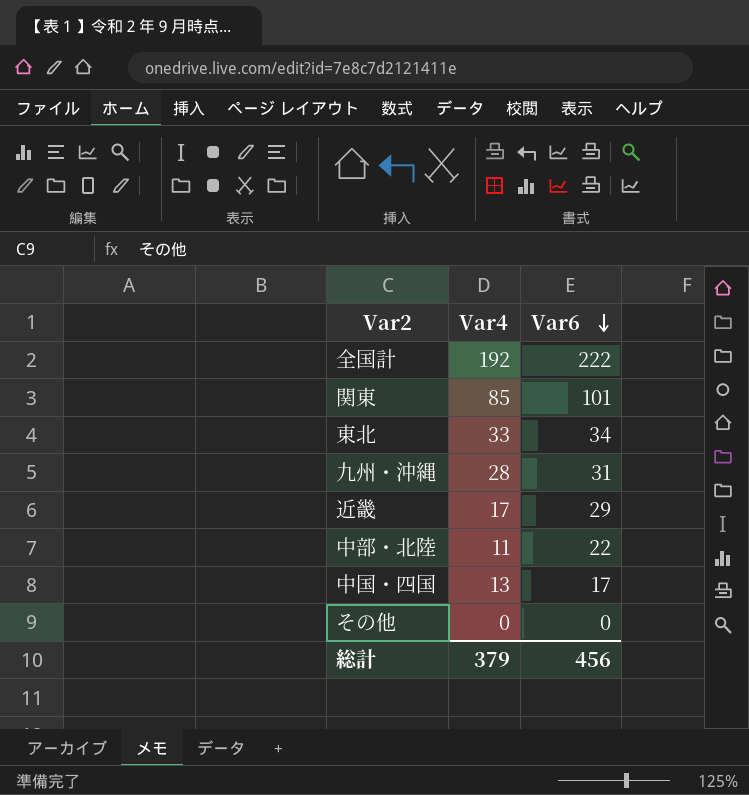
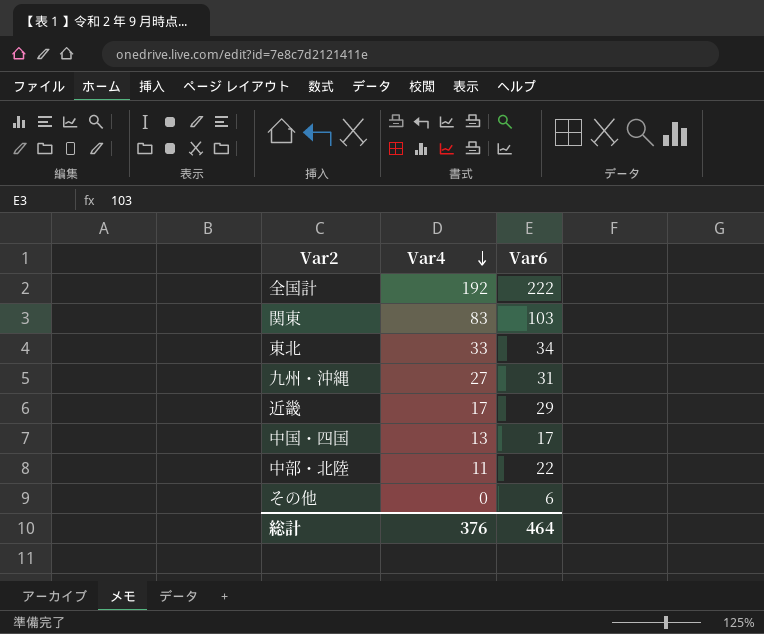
row order: Var6 descending -> Var4 descending
関東 | Var4: 85 -> 83
関東 | Var6: 101 -> 103
九州・沖縄 | Var4: 28 -> 27
その他 | Var6: 0 -> 6
総計 | Var4: 379 -> 376
総計 | Var6: 456 -> 464

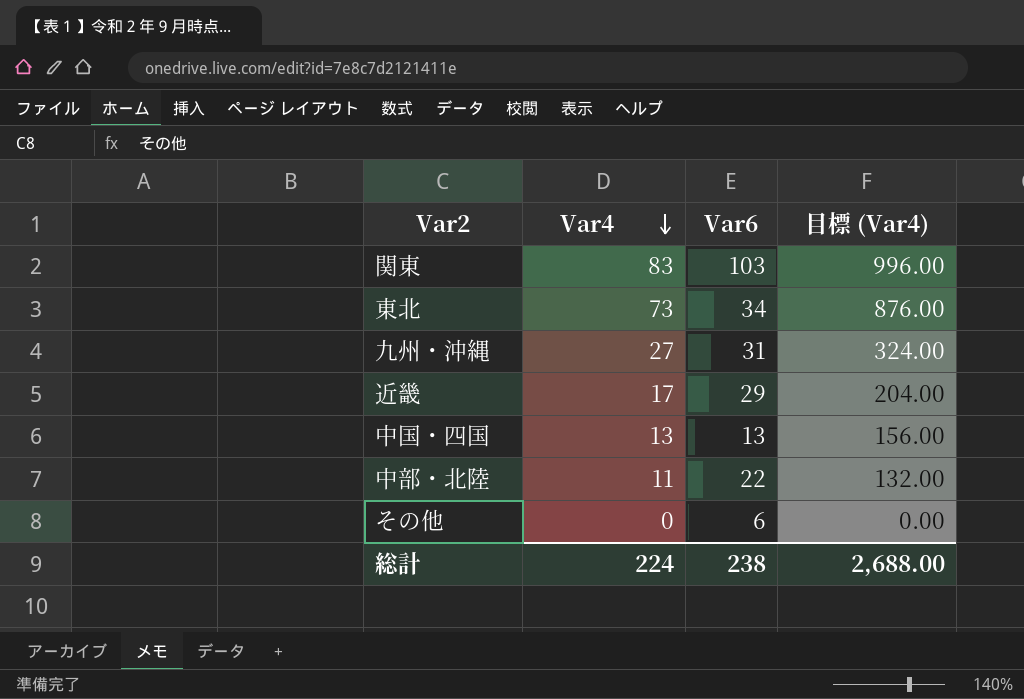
column 目標 (Var4) | formula: none -> [Var4] * 12
row 全国計: 192 | 222 -> none
東北 | Var4: 33 -> 73
中国・四国 | Var6: 17 -> 13
総計 | Var4: 376 -> 224
総計 | Var6: 464 -> 238

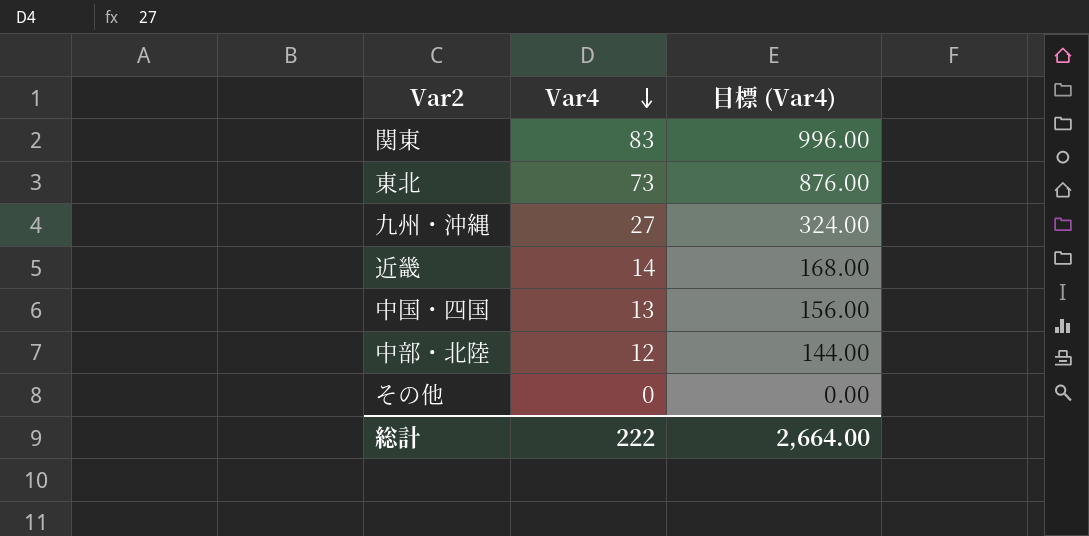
column Var6 | position: 3 -> none
近畿 | Var4: 17 -> 14
近畿 | 目標 (Var4): 204.00 -> 168.00
中部・北陸 | Var4: 11 -> 12
中部・北陸 | 目標 (Var4): 132.00 -> 144.00
総計 | Var4: 224 -> 222
総計 | 目標 (Var4): 2,688.00 -> 2,664.00

